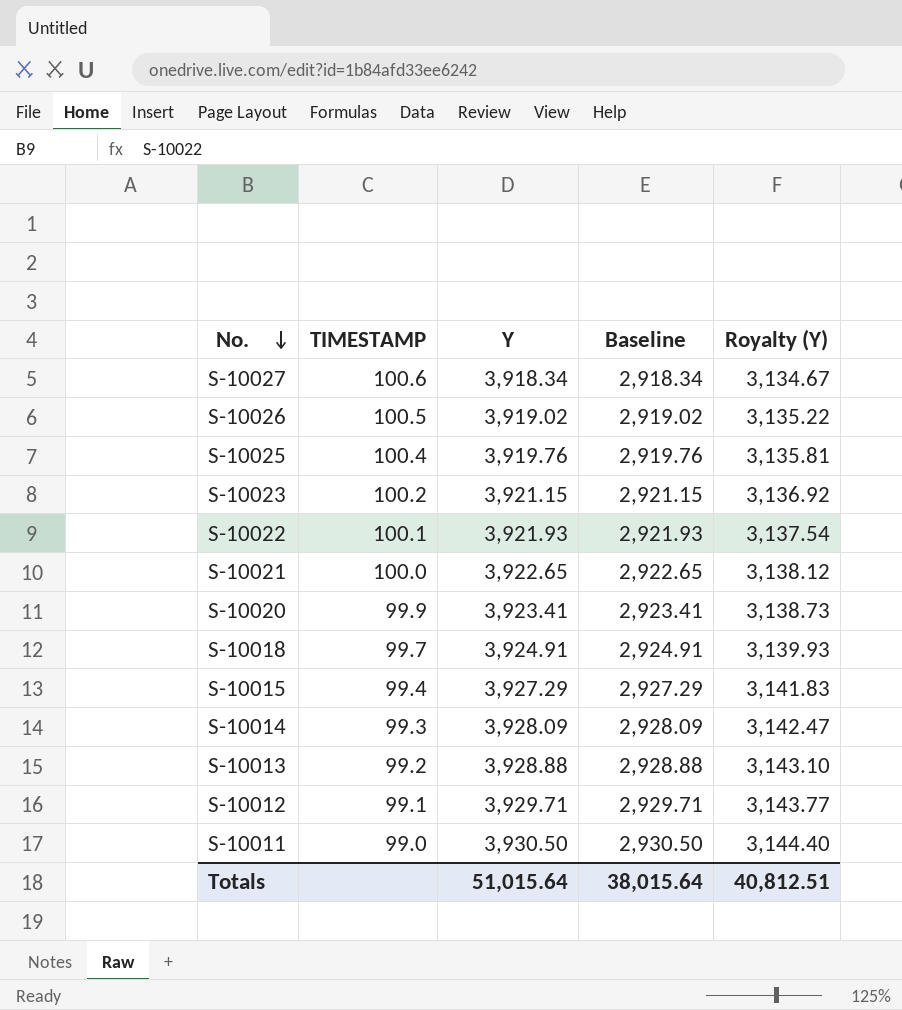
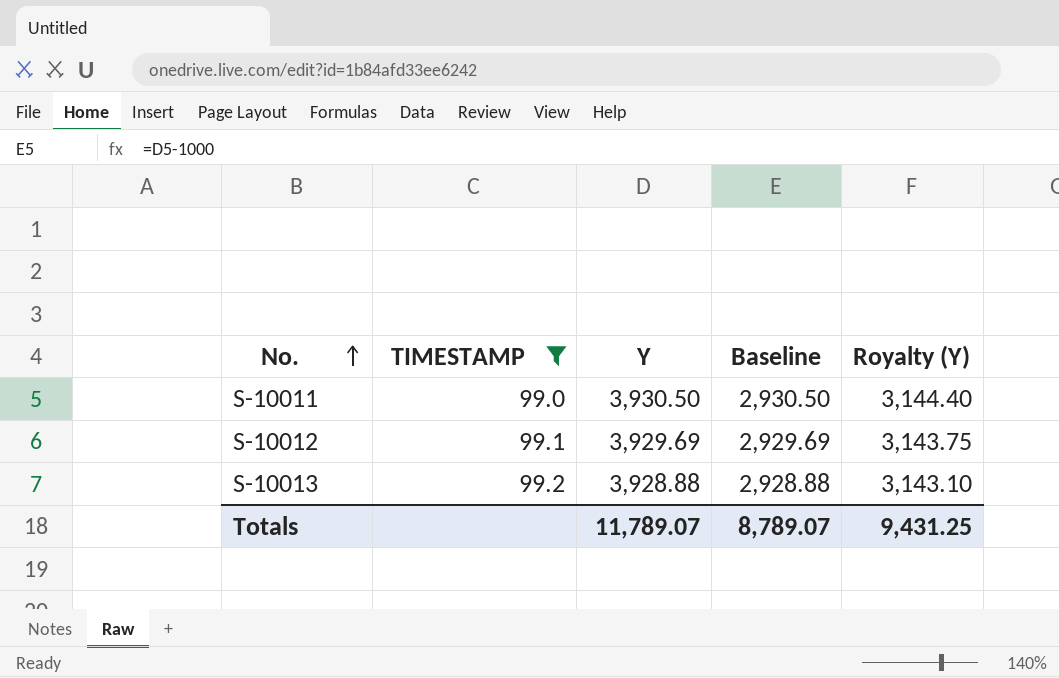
filter: none -> TIMESTAMP <= 99.2
row order: No. descending -> No. ascending
S-10012 | Y: 3,929.71 -> 3,929.69
S-10012 | Baseline: 2,929.71 -> 2,929.69
S-10012 | Royalty (Y): 3,143.77 -> 3,143.75
Totals | Y: 51,015.64 -> 11,789.07
Totals | Baseline: 38,015.64 -> 8,789.07
Totals | Royalty (Y): 40,812.51 -> 9,431.25

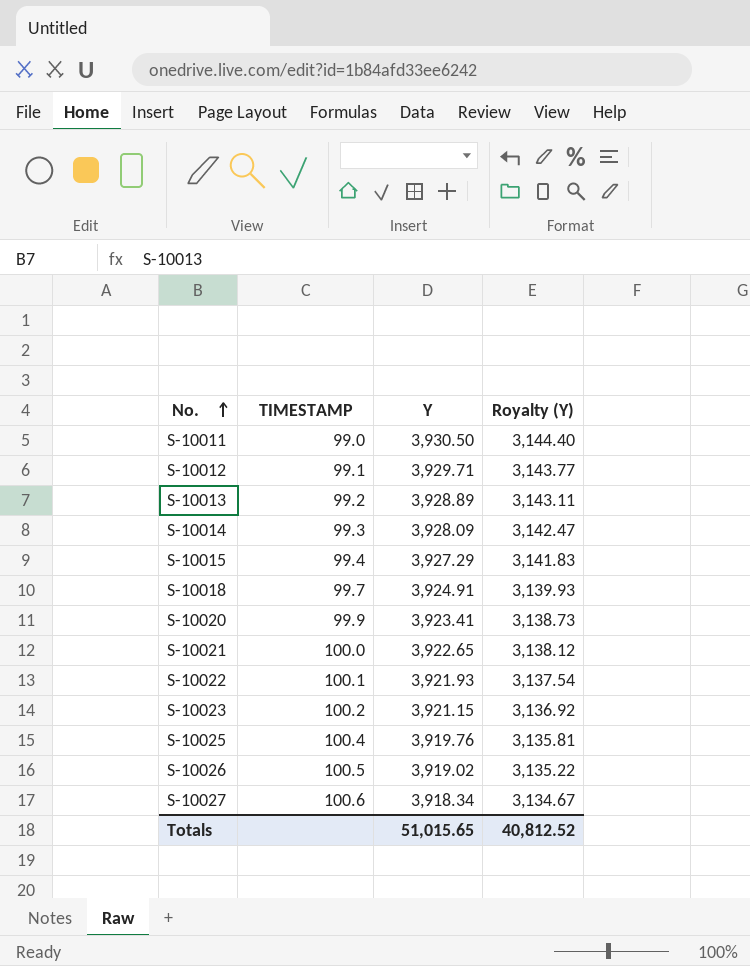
filter: TIMESTAMP <= 99.2 -> none
column Baseline | formula: [Y] - 1000 -> none
S-10012 | Y: 3,929.69 -> 3,929.71
S-10012 | Royalty (Y): 3,143.75 -> 3,143.77
S-10013 | Y: 3,928.88 -> 3,928.89
S-10013 | Royalty (Y): 3,143.10 -> 3,143.11
Totals | Y: 11,789.07 -> 51,015.65
Totals | Royalty (Y): 9,431.25 -> 40,812.52

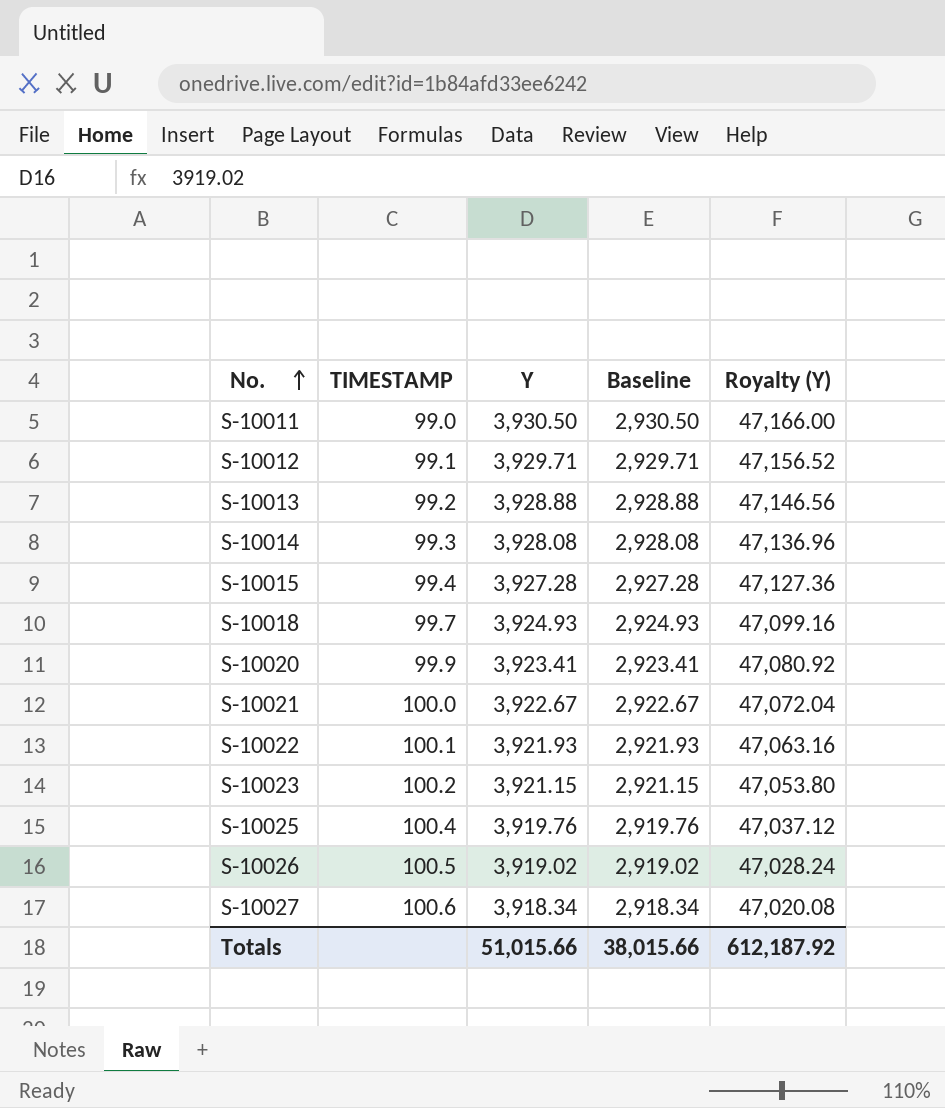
column Baseline | formula: none -> [Y] - 1000
column Royalty (Y) | formula: [Y] * 0.8 -> [Y] * 12
S-10013 | Y: 3,928.89 -> 3,928.88
S-10014 | Y: 3,928.09 -> 3,928.08
S-10015 | Y: 3,927.29 -> 3,927.28
S-10018 | Y: 3,924.91 -> 3,924.93
S-10021 | Y: 3,922.65 -> 3,922.67
Totals | Y: 51,015.65 -> 51,015.66
Totals | Royalty (Y): 40,812.52 -> 612,187.92

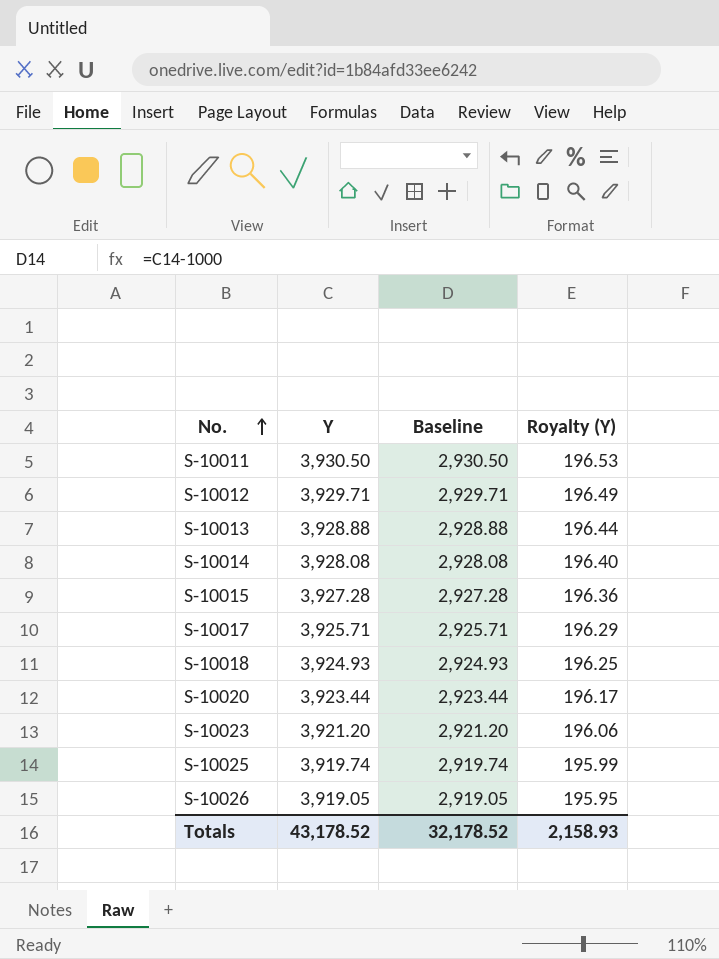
column TIMESTAMP | position: 2 -> none
column Royalty (Y) | formula: [Y] * 12 -> [Y] * 0.05
row S-10021: 100.0 | 3,922.67 | 2,922.67 | 47,072.04 -> none
row S-10022: 100.1 | 3,921.93 | 2,921.93 | 47,063.16 -> none
row S-10027: 100.6 | 3,918.34 | 2,918.34 | 47,020.08 -> none
row S-10017: none -> 3,925.71 | 2,925.71 | 196.29
S-10020 | Y: 3,923.41 -> 3,923.44
S-10020 | Baseline: 2,923.41 -> 2,923.44
S-10023 | Y: 3,921.15 -> 3,921.20
S-10023 | Baseline: 2,921.15 -> 2,921.20
S-10025 | Y: 3,919.76 -> 3,919.74
S-10025 | Baseline: 2,919.76 -> 2,919.74
S-10026 | Y: 3,919.02 -> 3,919.05
S-10026 | Baseline: 2,919.02 -> 2,919.05
Totals | Y: 51,015.66 -> 43,178.52
Totals | Baseline: 38,015.66 -> 32,178.52
Totals | Royalty (Y): 612,187.92 -> 2,158.93

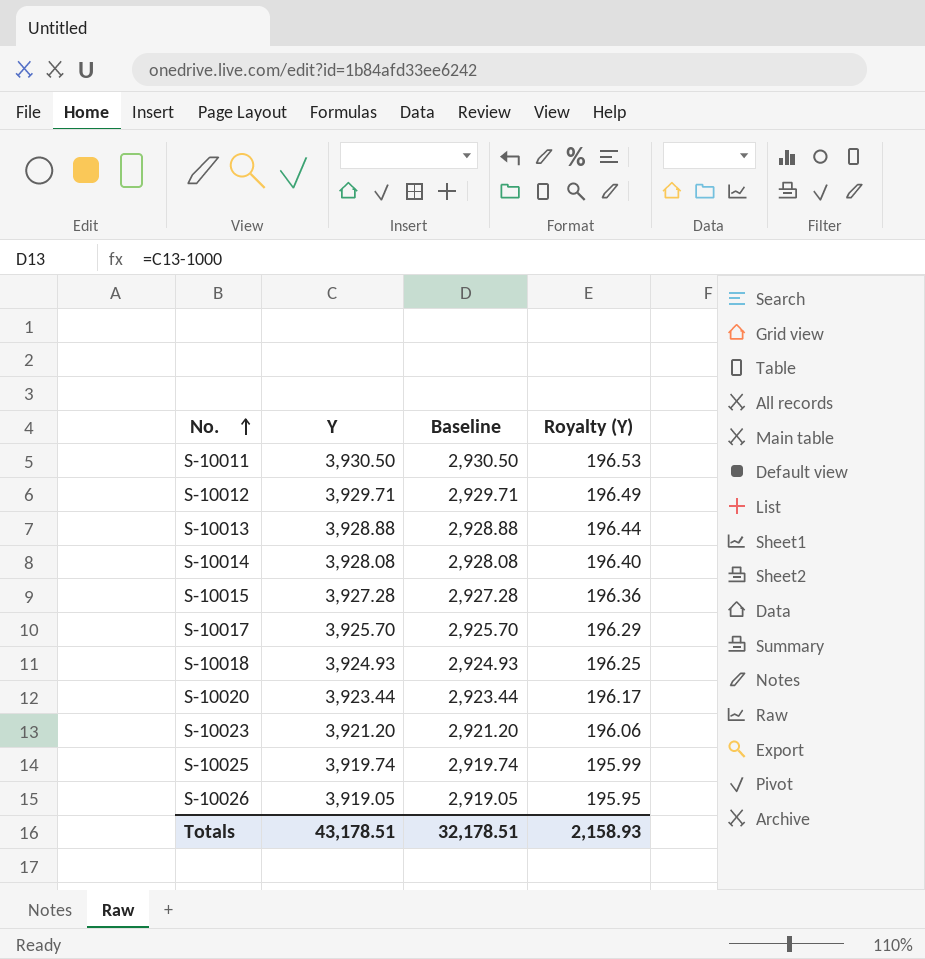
S-10017 | Y: 3,925.71 -> 3,925.70
S-10017 | Baseline: 2,925.71 -> 2,925.70
Totals | Y: 43,178.52 -> 43,178.51
Totals | Baseline: 32,178.52 -> 32,178.51

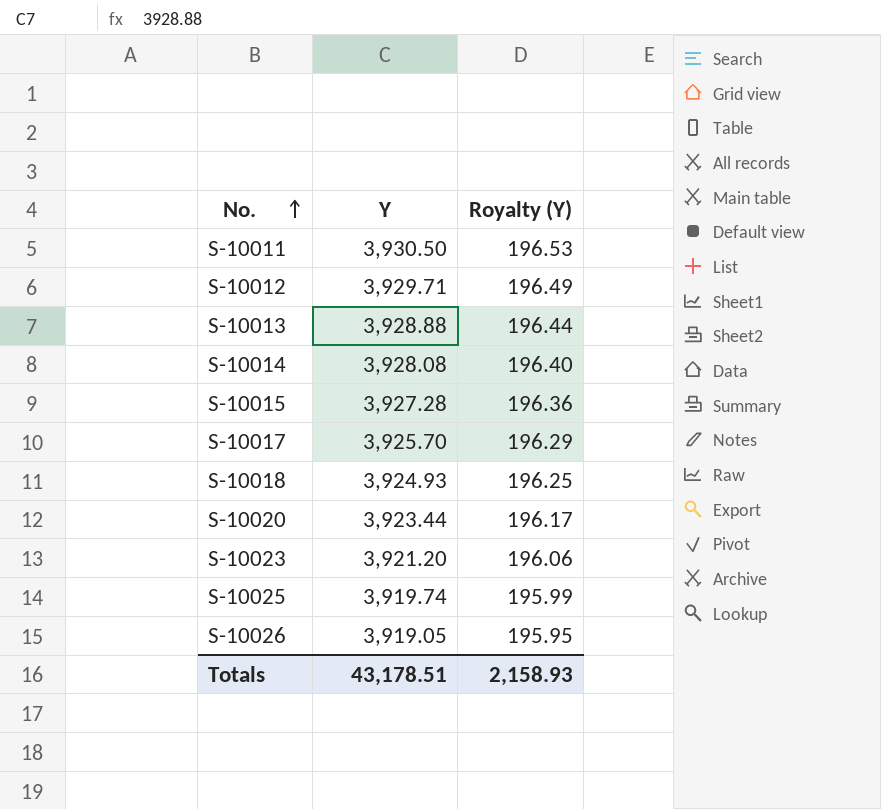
column Baseline | formula: [Y] - 1000 -> none

